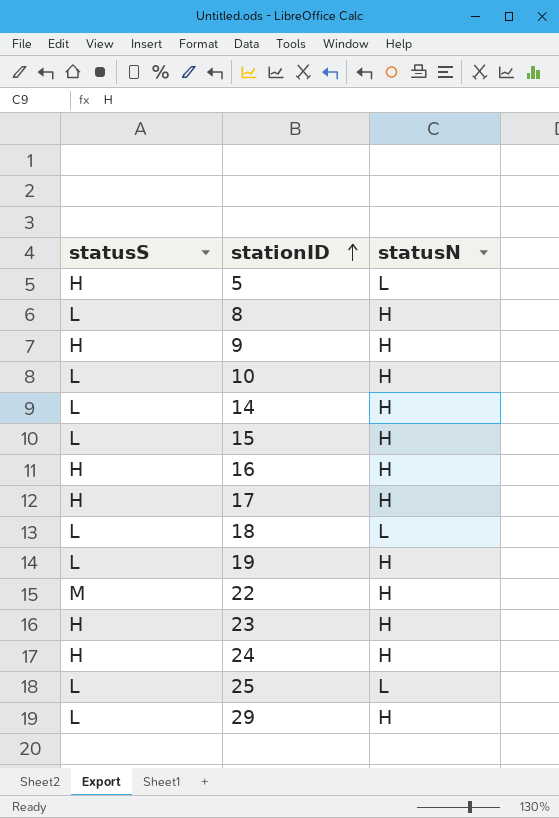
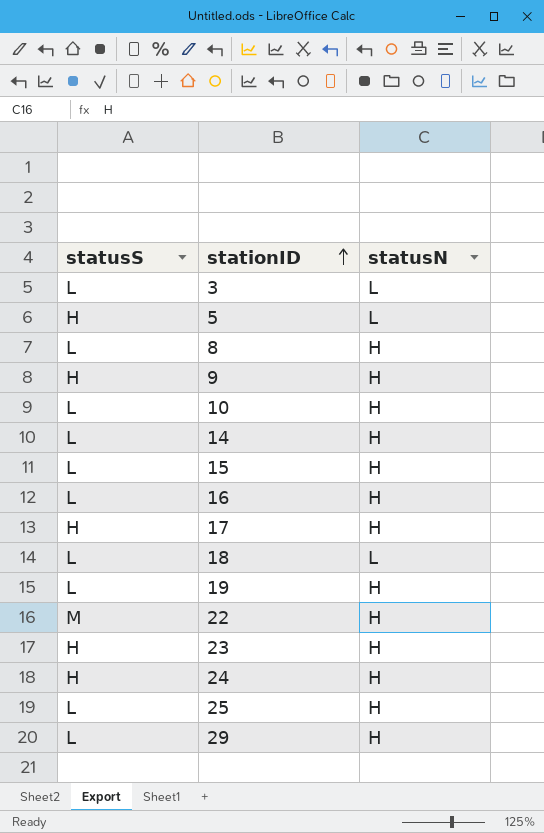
row 3: none -> L | L
16 | statusS: H -> L
25 | statusN: L -> H

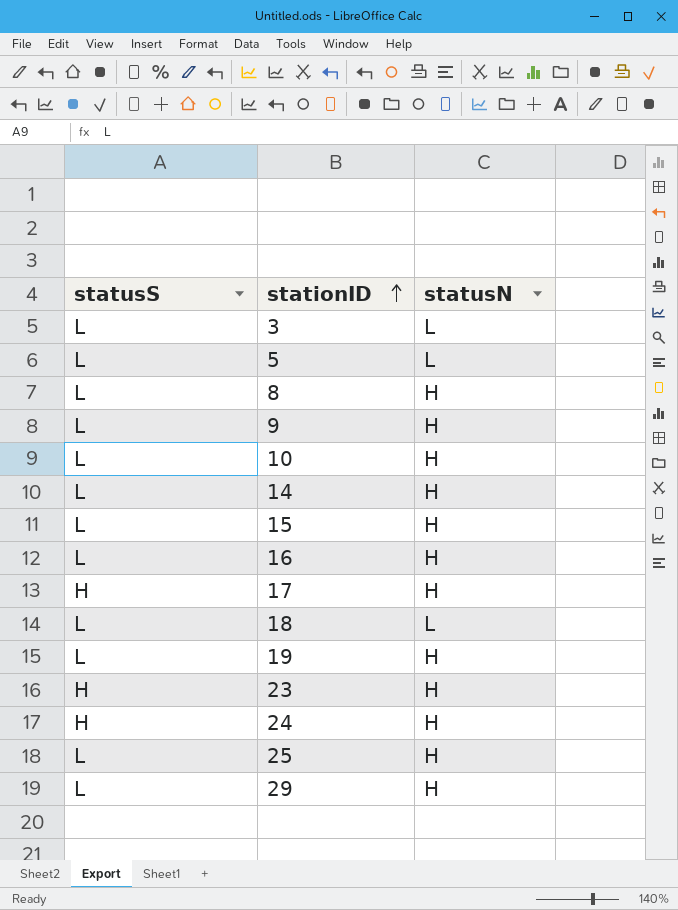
row 22: M | H -> none
5 | statusS: H -> L
9 | statusS: H -> L

